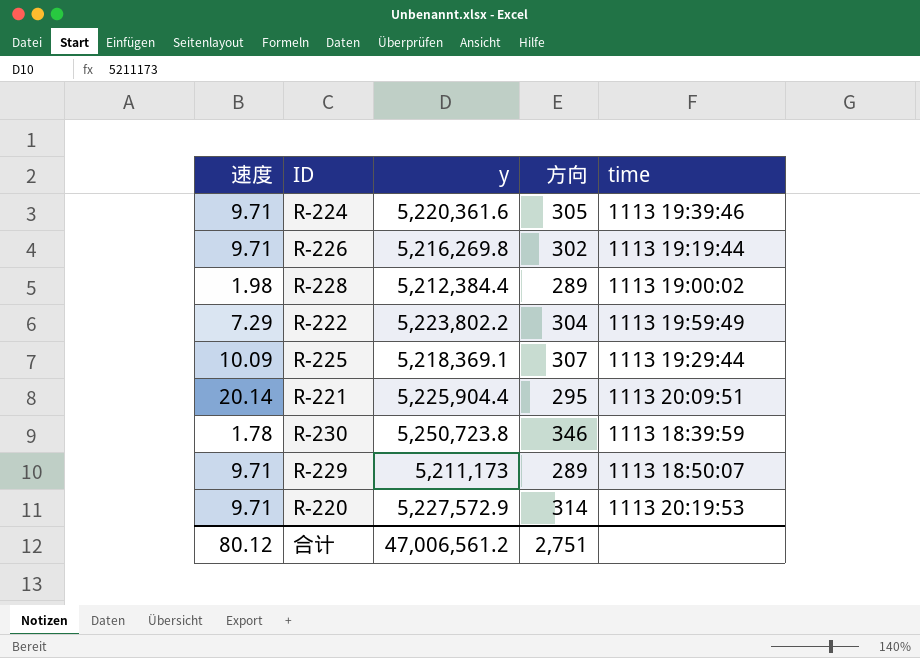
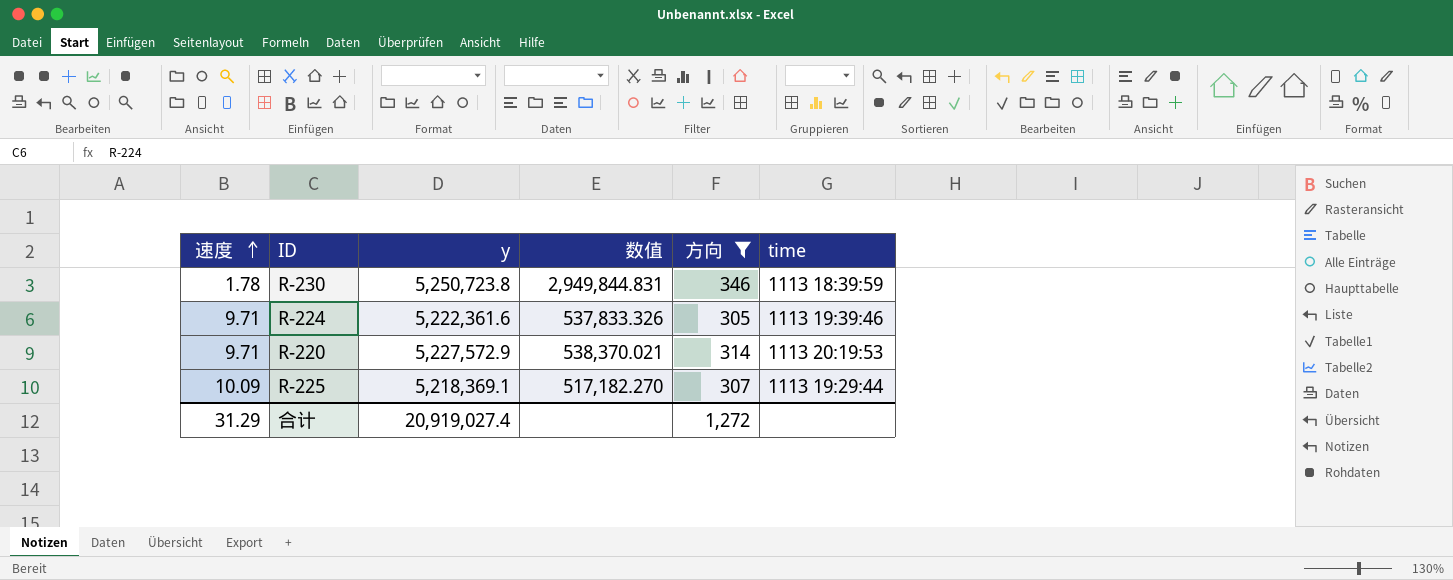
filter: none -> 方向 >= 305
row order: none -> 速度 ascending
column 数值 | formula: none -> [y] / [速度]
R-224 | y: 5,220,361.6 -> 5,222,361.6
合计 | 速度: 80.12 -> 31.29
合计 | y: 47,006,561.2 -> 20,919,027.4
合计 | 方向: 2,751 -> 1,272

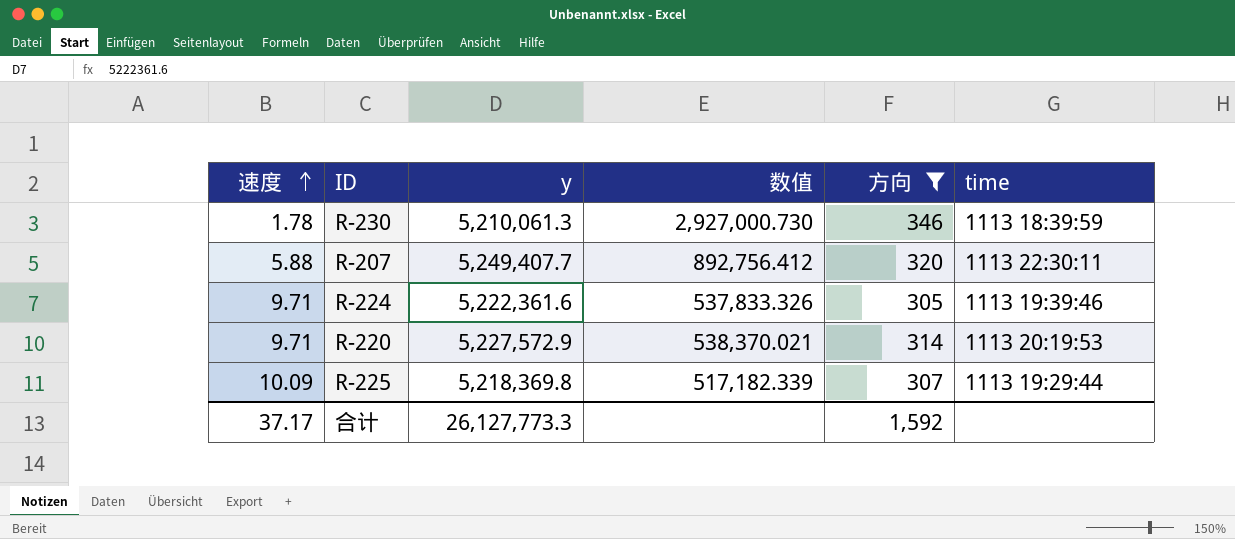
R-230 | y: 5,250,723.8 -> 5,210,061.3
R-230 | 数值: 2,949,844.831 -> 2,927,000.730
row R-207: none -> 5.88 | 5,249,407.7 | 892,756.412 | 320 | 1113 22:30:11
R-225 | y: 5,218,369.1 -> 5,218,369.8
R-225 | 数值: 517,182.270 -> 517,182.339
合计 | 速度: 31.29 -> 37.17
合计 | y: 20,919,027.4 -> 26,127,773.3
合计 | 方向: 1,272 -> 1,592

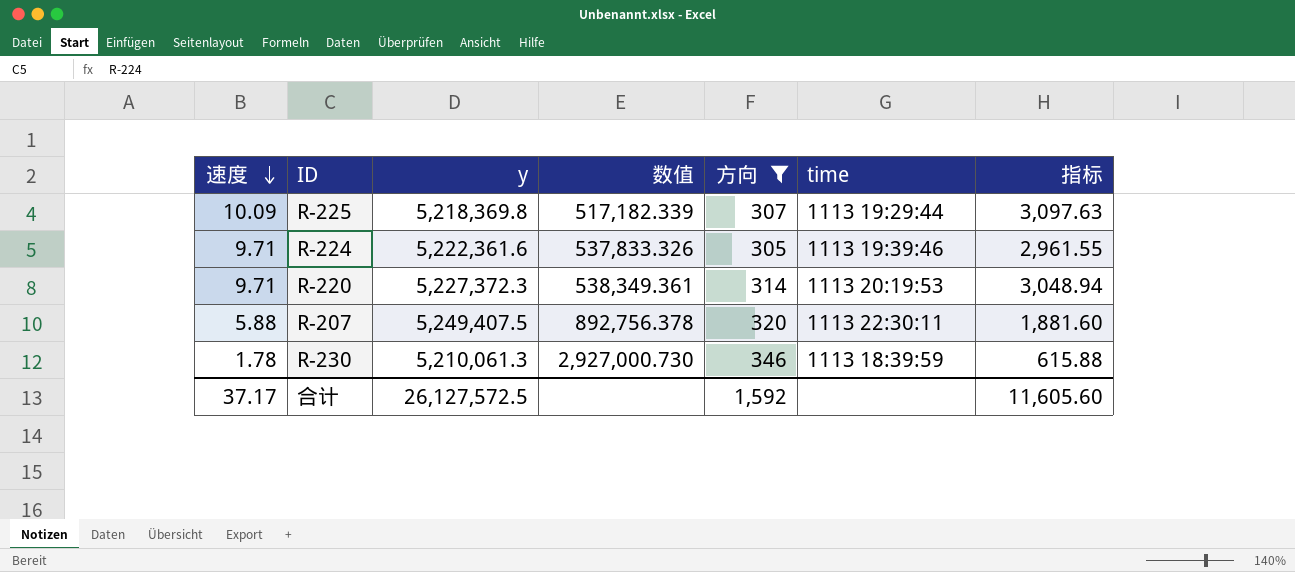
row order: 速度 ascending -> 速度 descending
column 指标 | formula: none -> [速度] * [方向]
R-220 | y: 5,227,572.9 -> 5,227,372.3
R-220 | 数值: 538,370.021 -> 538,349.361
R-207 | y: 5,249,407.7 -> 5,249,407.5
R-207 | 数值: 892,756.412 -> 892,756.378
合计 | y: 26,127,773.3 -> 26,127,572.5

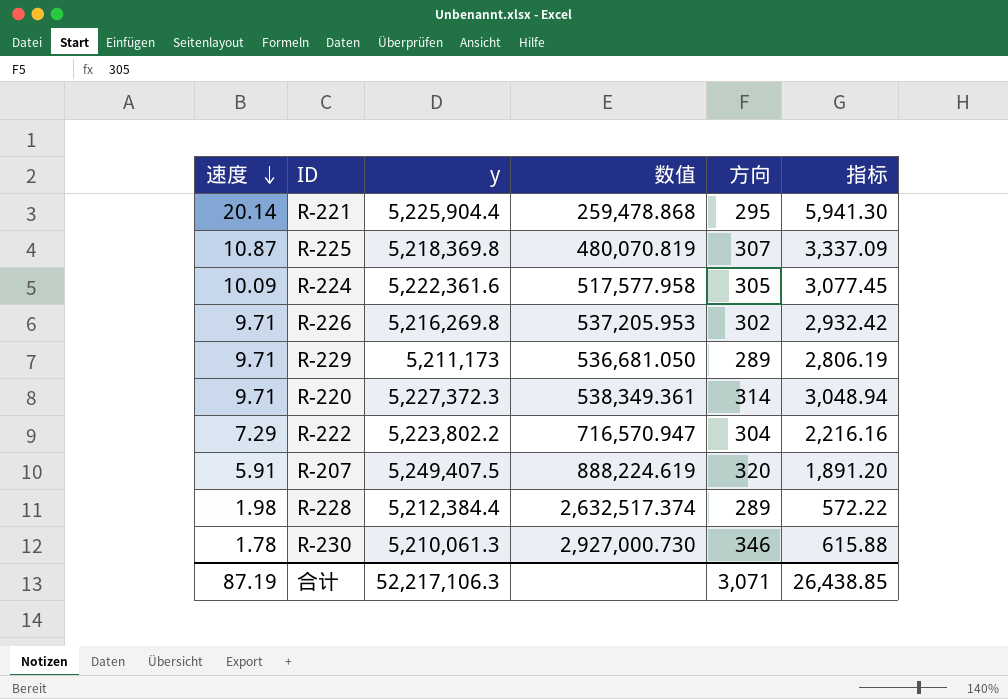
filter: 方向 >= 305 -> none
column time | position: 6 -> none
R-225 | 速度: 10.09 -> 10.87
R-225 | 数值: 517,182.339 -> 480,070.819
R-225 | 指标: 3,097.63 -> 3,337.09
R-224 | 速度: 9.71 -> 10.09
R-224 | 数值: 537,833.326 -> 517,577.958
R-224 | 指标: 2,961.55 -> 3,077.45
R-207 | 速度: 5.88 -> 5.91
R-207 | 数值: 892,756.378 -> 888,224.619
R-207 | 指标: 1,881.60 -> 1,891.20
合计 | 速度: 37.17 -> 87.19
合计 | y: 26,127,572.5 -> 52,217,106.3
合计 | 方向: 1,592 -> 3,071
合计 | 指标: 11,605.60 -> 26,438.85

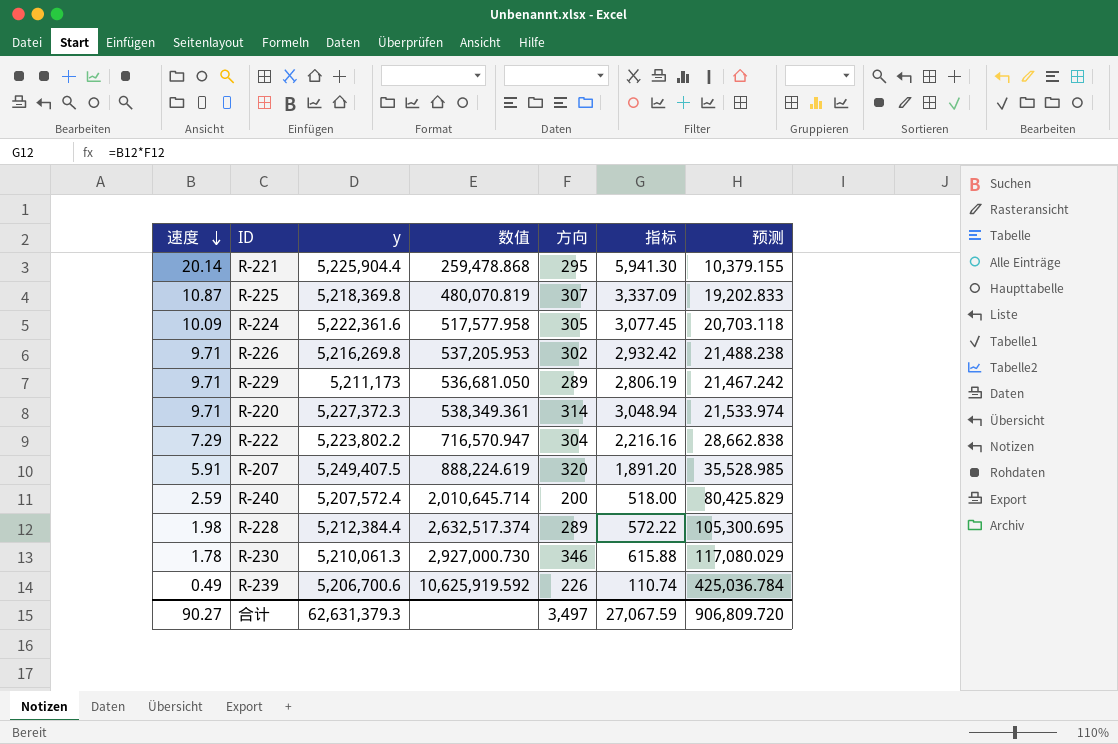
column 预测 | formula: none -> [数值] * 0.04
row R-240: none -> 2.59 | 5,207,572.4 | 2,010,645.714 | 200 | 518.00 | 80,425.829
row R-239: none -> 0.49 | 5,206,700.6 | 10,625,919.592 | 226 | 110.74 | 425,036.784
合计 | 速度: 87.19 -> 90.27
合计 | y: 52,217,106.3 -> 62,631,379.3
合计 | 方向: 3,071 -> 3,497
合计 | 指标: 26,438.85 -> 27,067.59

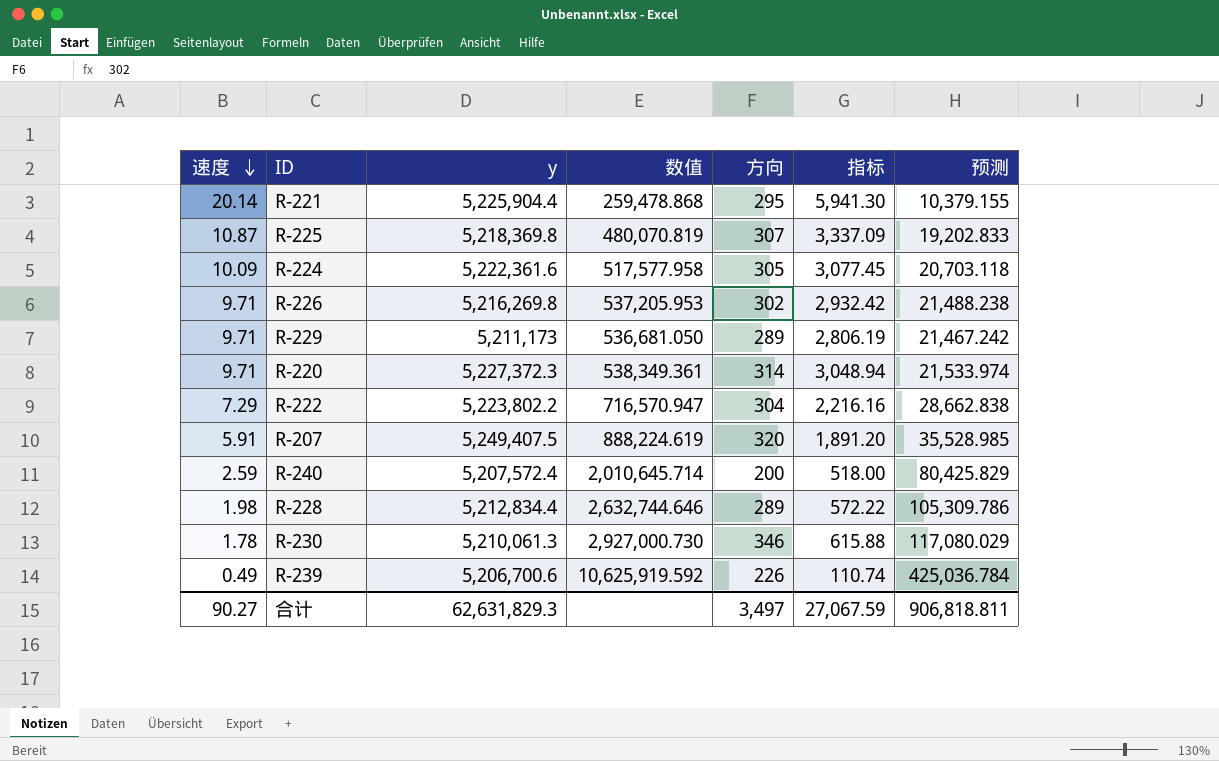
R-228 | y: 5,212,384.4 -> 5,212,834.4
R-228 | 数值: 2,632,517.374 -> 2,632,744.646
R-228 | 预测: 105,300.695 -> 105,309.786
合计 | y: 62,631,379.3 -> 62,631,829.3
合计 | 预测: 906,809.720 -> 906,818.811

